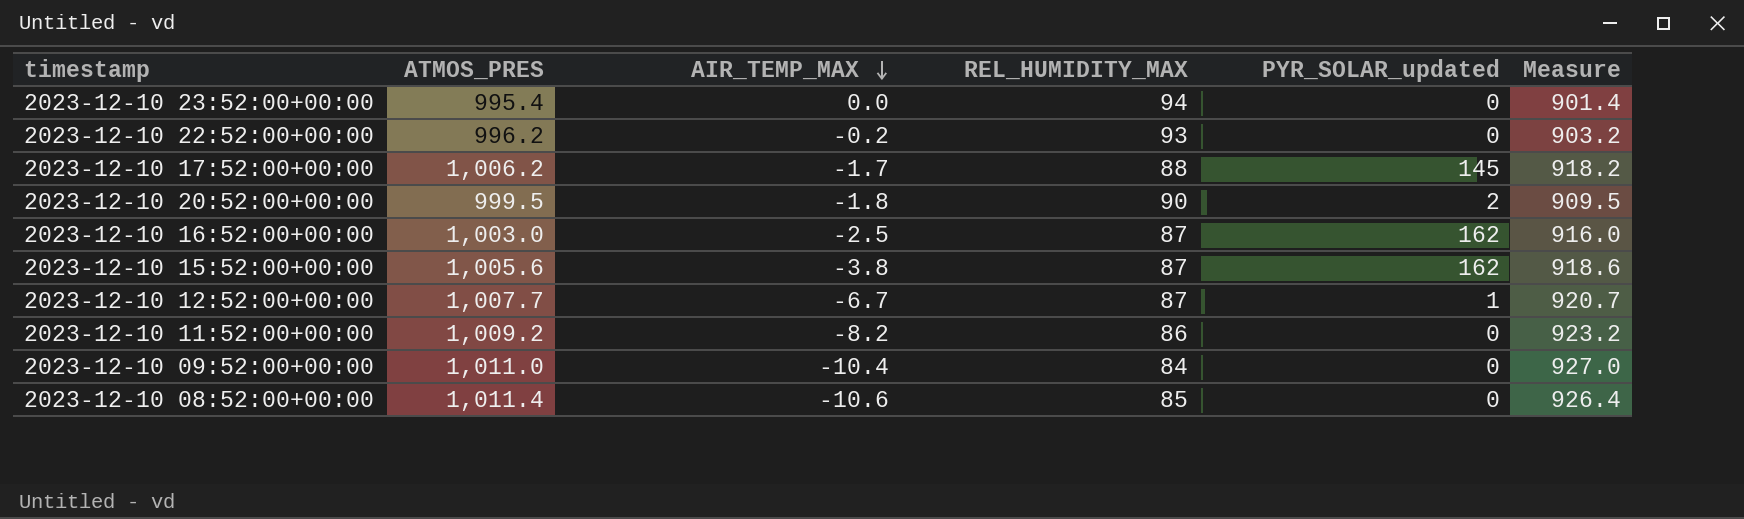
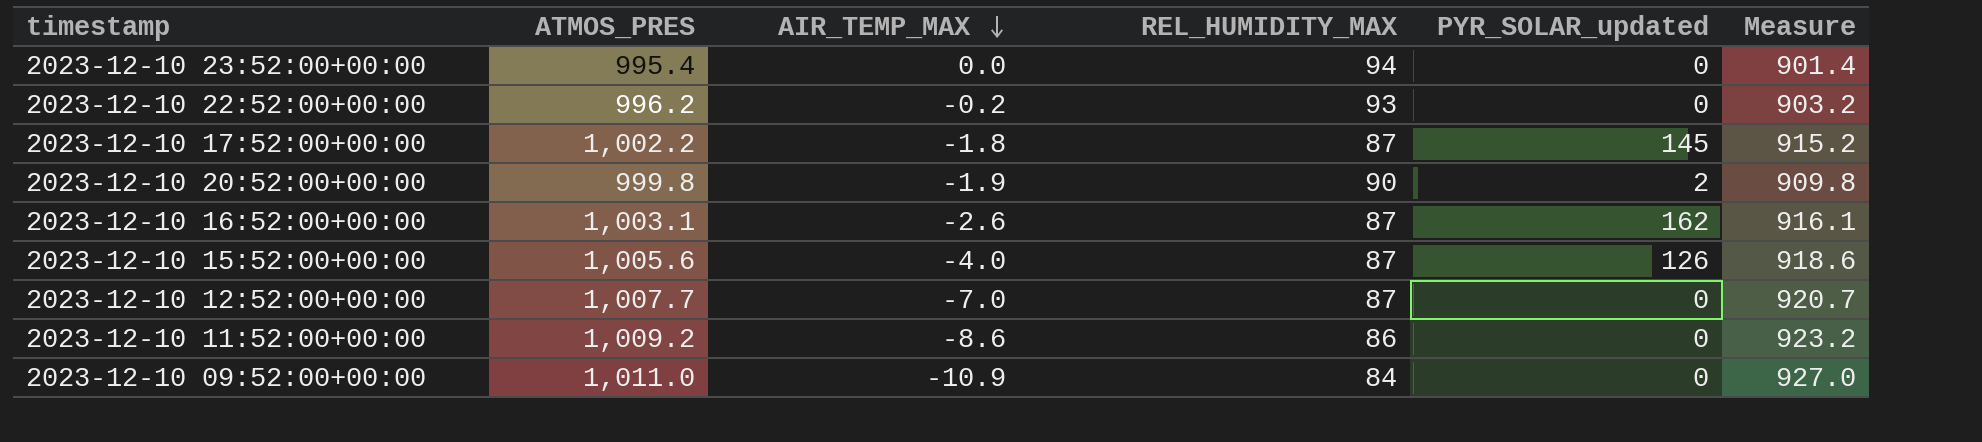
row 2023-12-10 08:52:00+00:00: 1,011.4 | -10.6 | 85 | 0 | 926.4 -> none
2023-12-10 17:52:00+00:00 | ATMOS_PRES: 1,006.2 -> 1,002.2
2023-12-10 17:52:00+00:00 | AIR_TEMP_MAX: -1.7 -> -1.8
2023-12-10 17:52:00+00:00 | REL_HUMIDITY_MAX: 88 -> 87
2023-12-10 17:52:00+00:00 | Measure: 918.2 -> 915.2
2023-12-10 20:52:00+00:00 | ATMOS_PRES: 999.5 -> 999.8
2023-12-10 20:52:00+00:00 | AIR_TEMP_MAX: -1.8 -> -1.9
2023-12-10 20:52:00+00:00 | Measure: 909.5 -> 909.8
2023-12-10 16:52:00+00:00 | ATMOS_PRES: 1,003.0 -> 1,003.1
2023-12-10 16:52:00+00:00 | AIR_TEMP_MAX: -2.5 -> -2.6
2023-12-10 16:52:00+00:00 | Measure: 916.0 -> 916.1
2023-12-10 15:52:00+00:00 | AIR_TEMP_MAX: -3.8 -> -4.0
2023-12-10 15:52:00+00:00 | PYR_SOLAR_updated: 162 -> 126
2023-12-10 12:52:00+00:00 | AIR_TEMP_MAX: -6.7 -> -7.0
2023-12-10 12:52:00+00:00 | PYR_SOLAR_updated: 1 -> 0
2023-12-10 11:52:00+00:00 | AIR_TEMP_MAX: -8.2 -> -8.6
2023-12-10 09:52:00+00:00 | AIR_TEMP_MAX: -10.4 -> -10.9

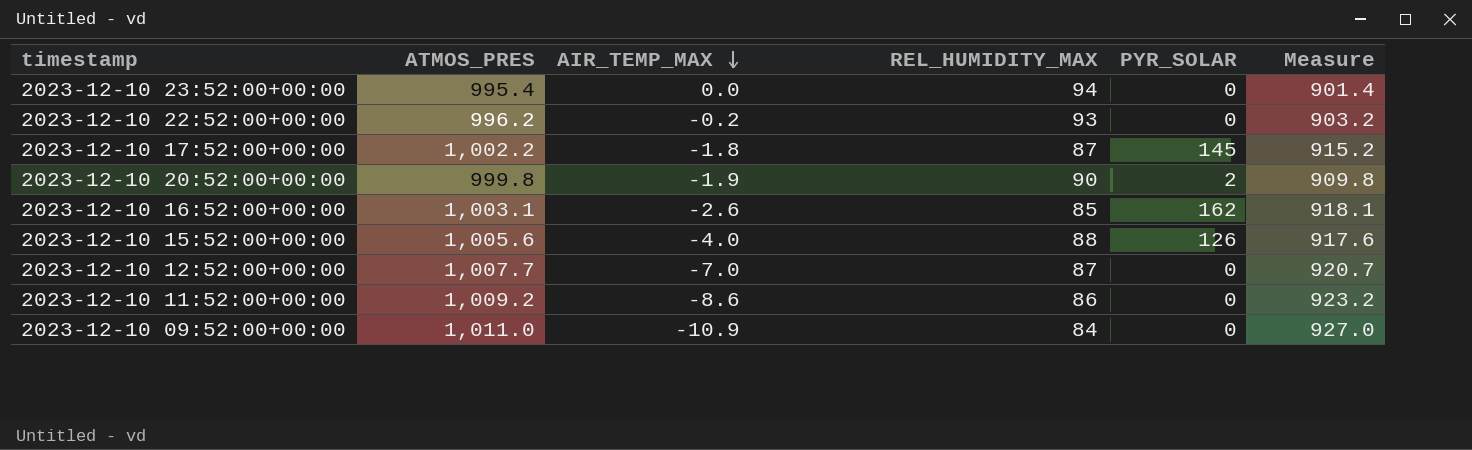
column name: PYR_SOLAR_updated -> PYR_SOLAR
2023-12-10 16:52:00+00:00 | REL_HUMIDITY_MAX: 87 -> 85
2023-12-10 16:52:00+00:00 | Measure: 916.1 -> 918.1
2023-12-10 15:52:00+00:00 | REL_HUMIDITY_MAX: 87 -> 88
2023-12-10 15:52:00+00:00 | Measure: 918.6 -> 917.6

